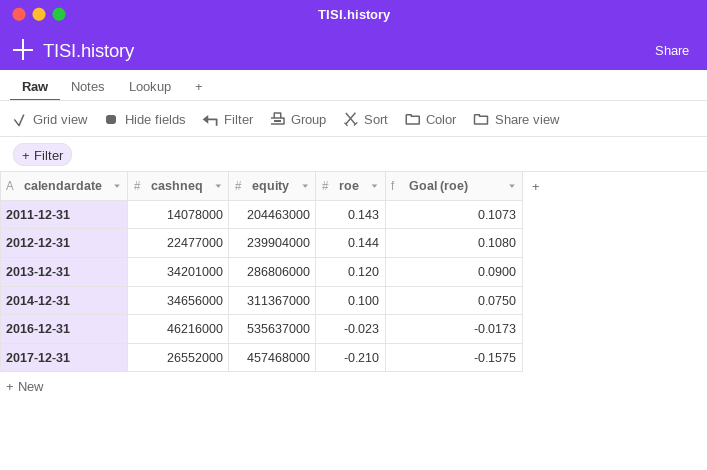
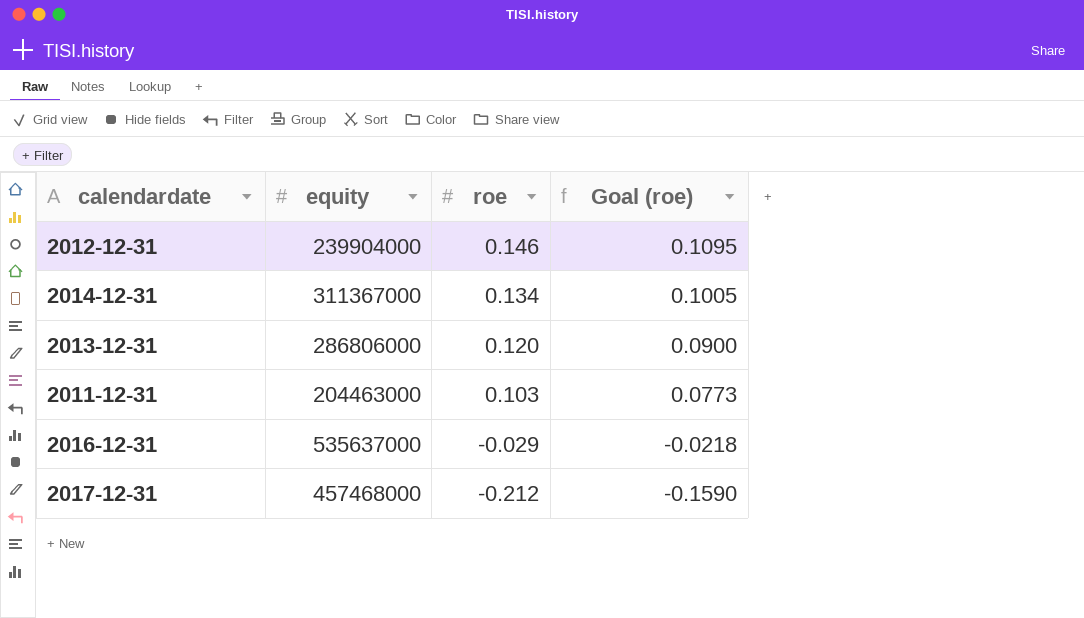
row order: calendardate ascending -> roe descending
column cashneq | position: 2 -> none
2012-12-31 | roe: 0.144 -> 0.146
2012-12-31 | Goal (roe): 0.1080 -> 0.1095
2014-12-31 | roe: 0.100 -> 0.134
2014-12-31 | Goal (roe): 0.0750 -> 0.1005
2011-12-31 | roe: 0.143 -> 0.103
2011-12-31 | Goal (roe): 0.1073 -> 0.0773
2016-12-31 | roe: -0.023 -> -0.029
2016-12-31 | Goal (roe): -0.0173 -> -0.0218
2017-12-31 | roe: -0.210 -> -0.212
2017-12-31 | Goal (roe): -0.1575 -> -0.1590

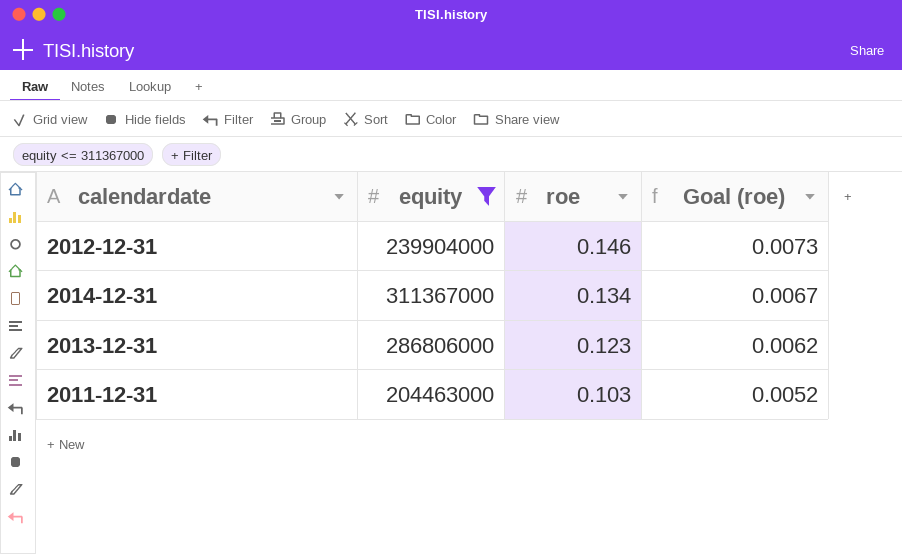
filter: none -> equity <= 311367000
column Goal (roe) | formula: [roe] * 0.75 -> [roe] * 0.05
2013-12-31 | roe: 0.120 -> 0.123

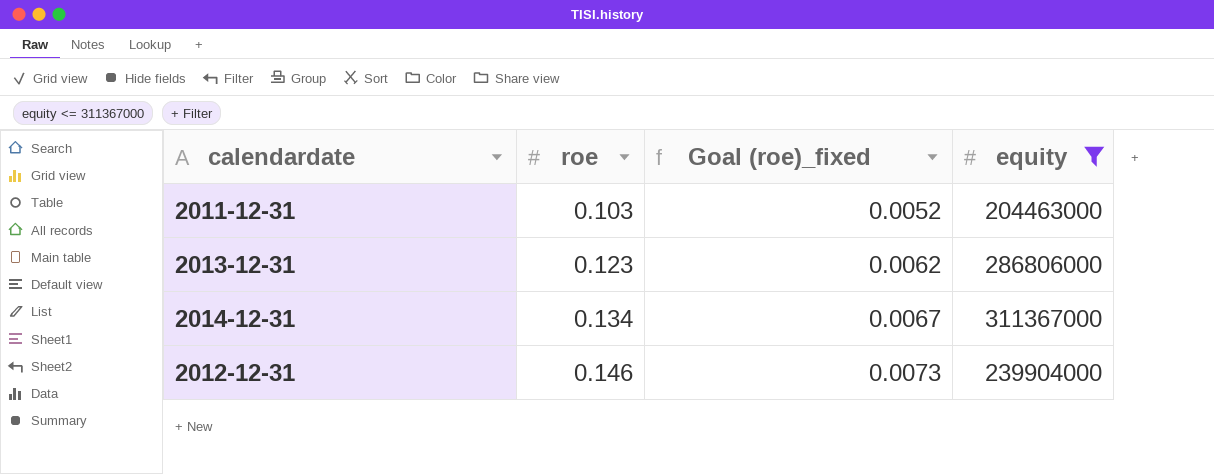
row order: roe descending -> roe ascending
column name: Goal (roe) -> Goal (roe)_fixed
column equity | position: 2 -> 4

